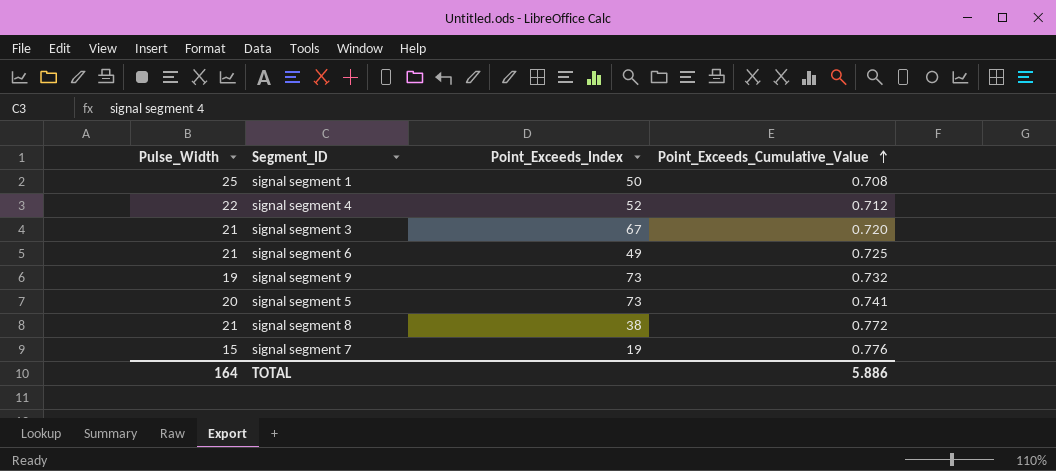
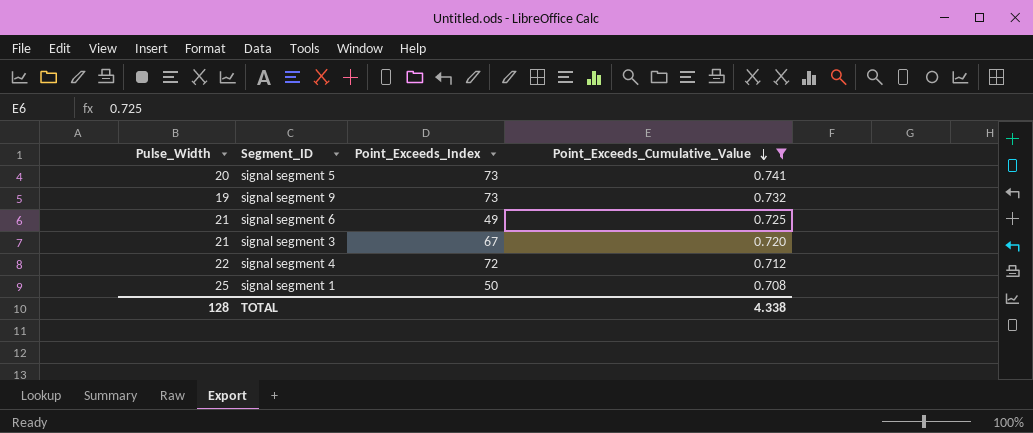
filter: none -> Point_Exceeds_Cumulative_Value <= 0.741
row order: Point_Exceeds_Cumulative_Value ascending -> Point_Exceeds_Cumulative_Value descending
signal segment 4 | Point_Exceeds_Index: 52 -> 72
TOTAL | Pulse_Width: 164 -> 128
TOTAL | Point_Exceeds_Cumulative_Value: 5.886 -> 4.338

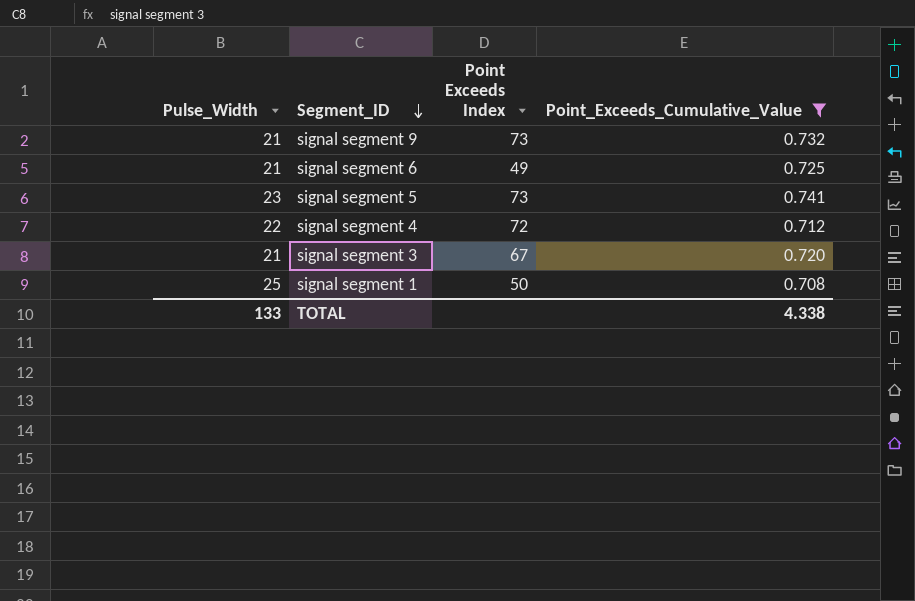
row order: Point_Exceeds_Cumulative_Value descending -> Segment_ID descending
column name: Point_Exceeds_Index -> Point Exceeds Index
signal segment 9 | Pulse_Width: 19 -> 21
signal segment 5 | Pulse_Width: 20 -> 23
TOTAL | Pulse_Width: 128 -> 133

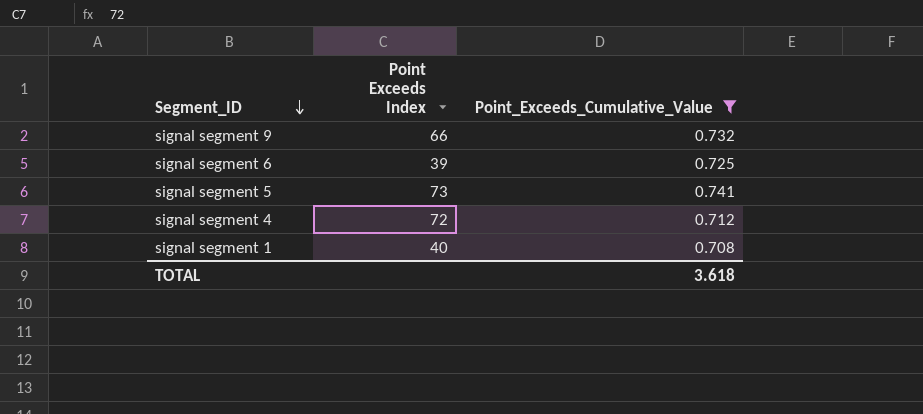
column Pulse_Width | position: 1 -> none
row signal segment 3: 21 | 67 | 0.720 -> none
signal segment 9 | Point Exceeds Index: 73 -> 66
signal segment 6 | Point Exceeds Index: 49 -> 39
signal segment 1 | Point Exceeds Index: 50 -> 40
TOTAL | Point_Exceeds_Cumulative_Value: 4.338 -> 3.618

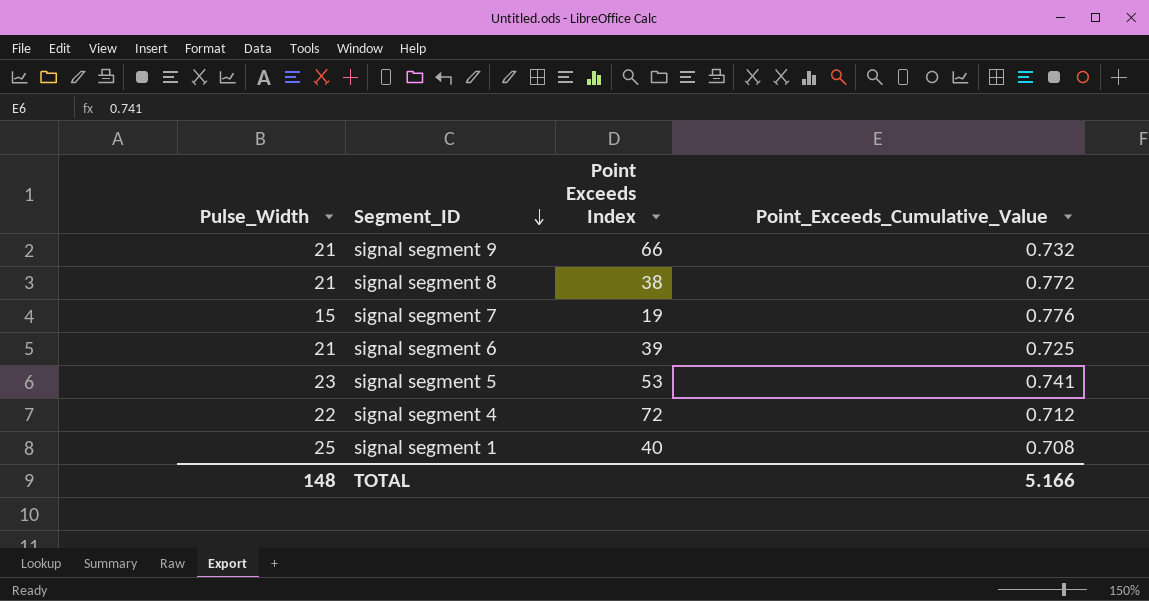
filter: Point_Exceeds_Cumulative_Value <= 0.741 -> none
column Pulse_Width | position: none -> 1
signal segment 5 | Point Exceeds Index: 73 -> 53
TOTAL | Point_Exceeds_Cumulative_Value: 3.618 -> 5.166

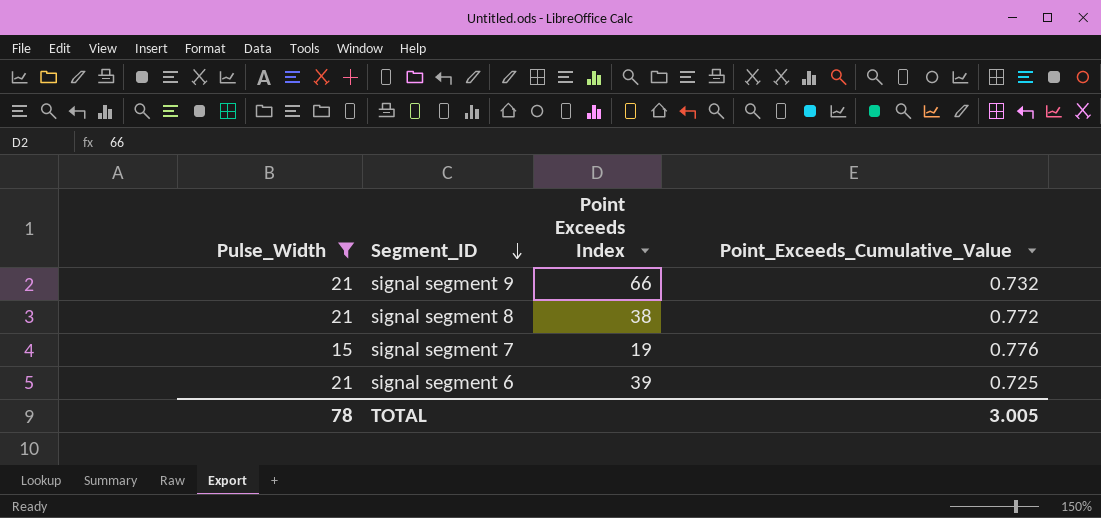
filter: none -> Pulse_Width <= 21
TOTAL | Pulse_Width: 148 -> 78
TOTAL | Point_Exceeds_Cumulative_Value: 5.166 -> 3.005

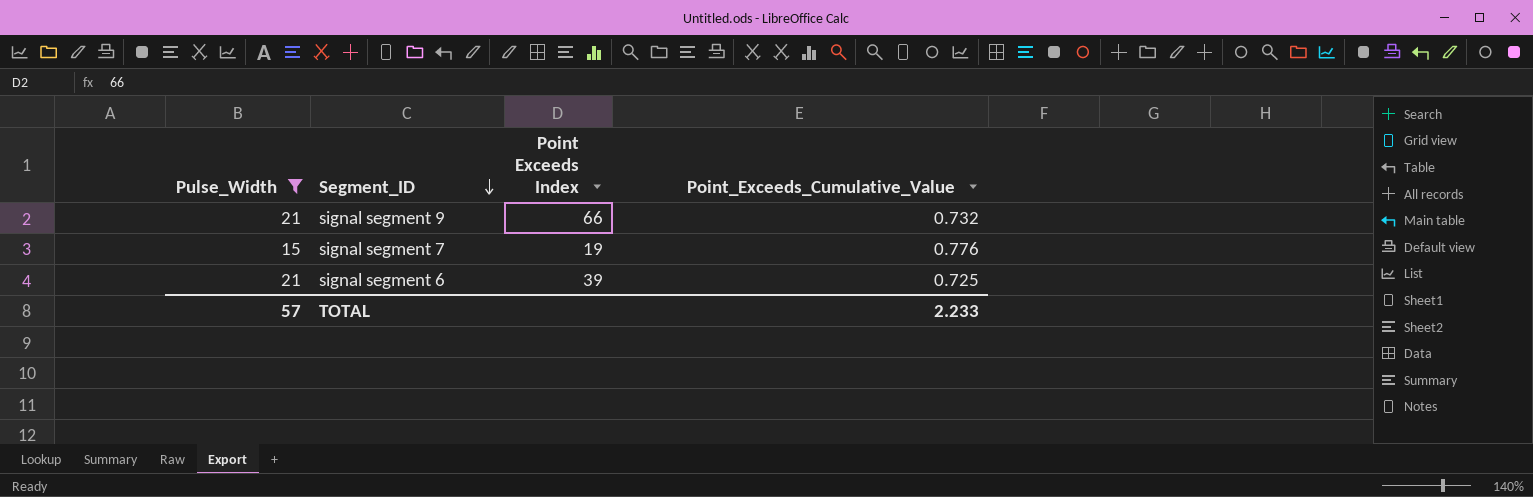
row signal segment 8: 21 | 38 | 0.772 -> none
TOTAL | Pulse_Width: 78 -> 57
TOTAL | Point_Exceeds_Cumulative_Value: 3.005 -> 2.233

